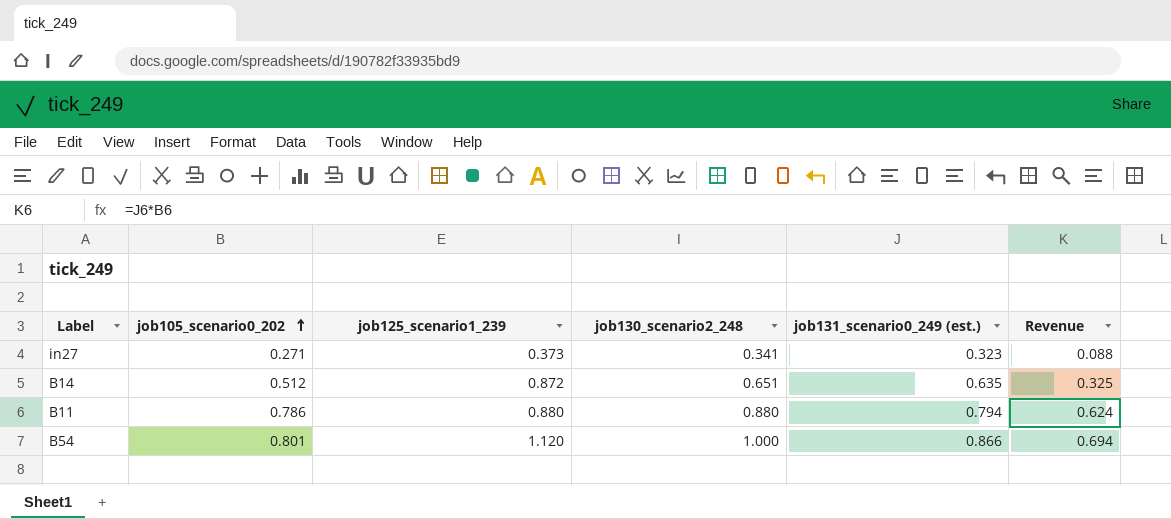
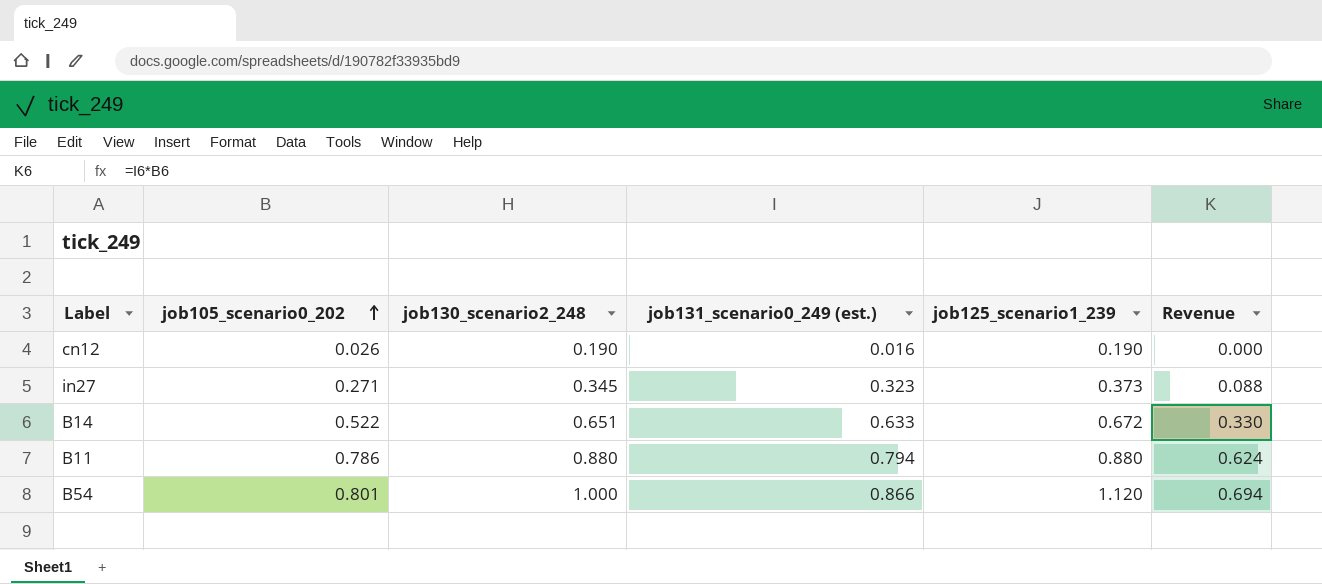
column job125_scenario1_239 | position: 3 -> 5
row cn12: none -> 0.026 | 0.190 | 0.016 | 0.190 | 0.000
in27 | job130_scenario2_248: 0.341 -> 0.345
B14 | job105_scenario0_202: 0.512 -> 0.522
B14 | job131_scenario0_249 (est.): 0.635 -> 0.633
B14 | job125_scenario1_239: 0.872 -> 0.672
B14 | Revenue: 0.325 -> 0.330

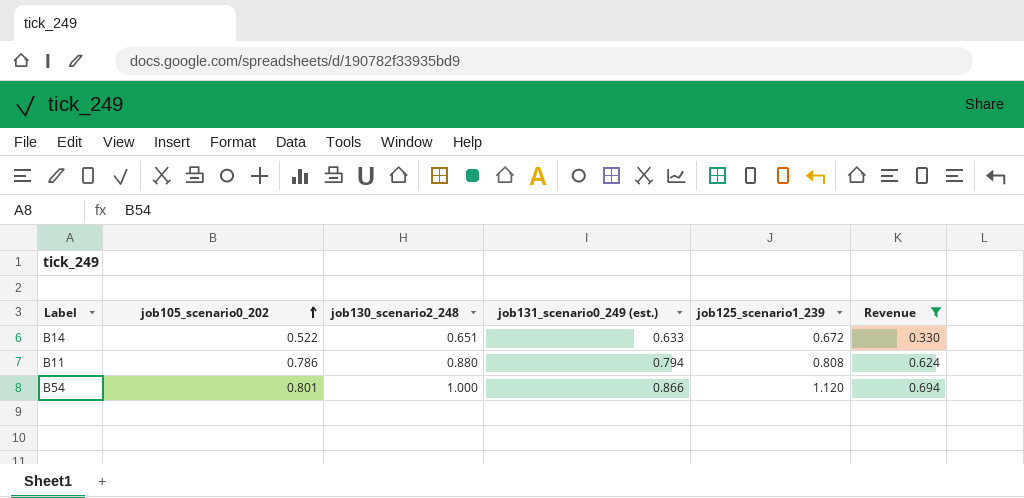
filter: none -> Revenue >= 0.330
B11 | job125_scenario1_239: 0.880 -> 0.808

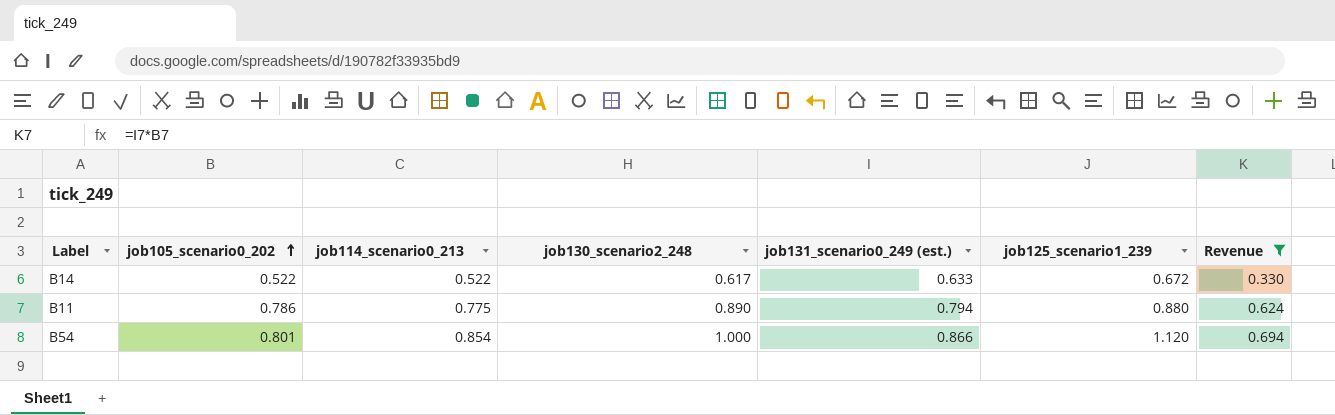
column job114_scenario0_213 | position: none -> 3
B14 | job130_scenario2_248: 0.651 -> 0.617
B11 | job130_scenario2_248: 0.880 -> 0.890
B11 | job125_scenario1_239: 0.808 -> 0.880

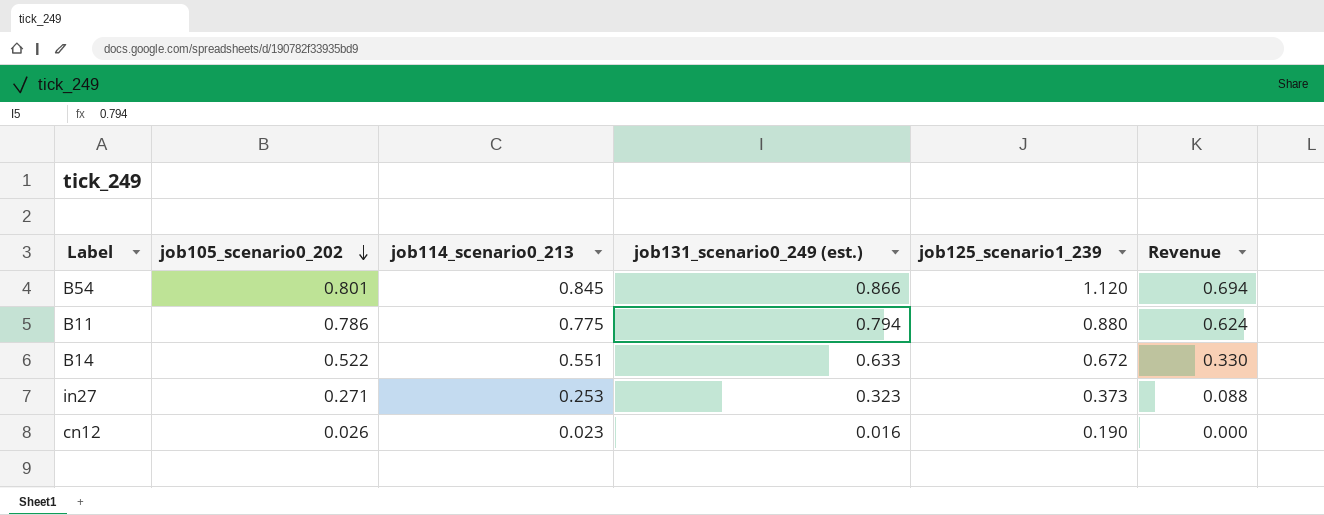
filter: Revenue >= 0.330 -> none
row order: job105_scenario0_202 ascending -> job105_scenario0_202 descending
column job130_scenario2_248 | position: 4 -> none
B54 | job114_scenario0_213: 0.854 -> 0.845
B14 | job114_scenario0_213: 0.522 -> 0.551

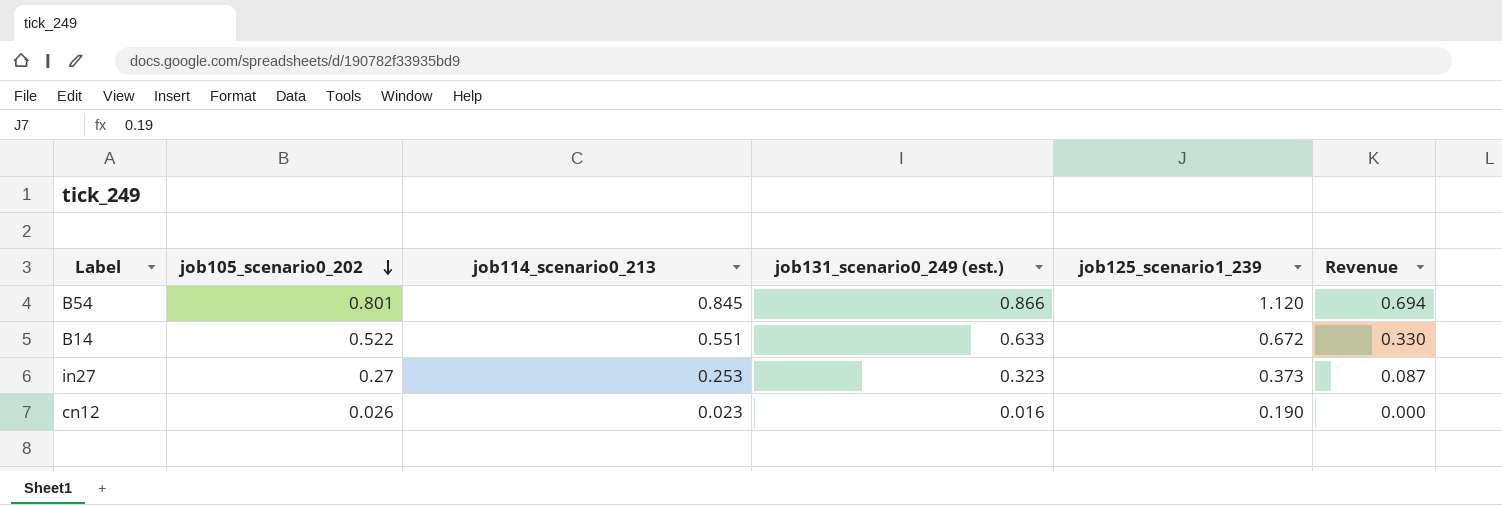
row B11: 0.786 | 0.775 | 0.794 | 0.880 | 0.624 -> none
in27 | job105_scenario0_202: 0.271 -> 0.27
in27 | Revenue: 0.088 -> 0.087

